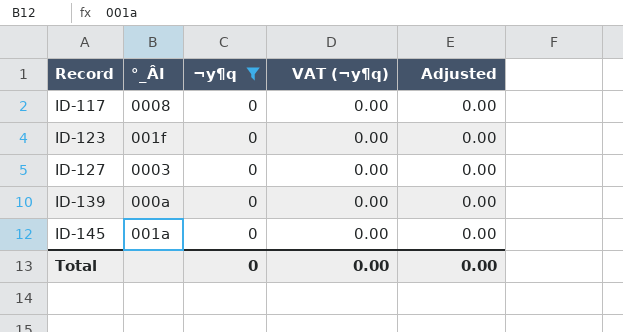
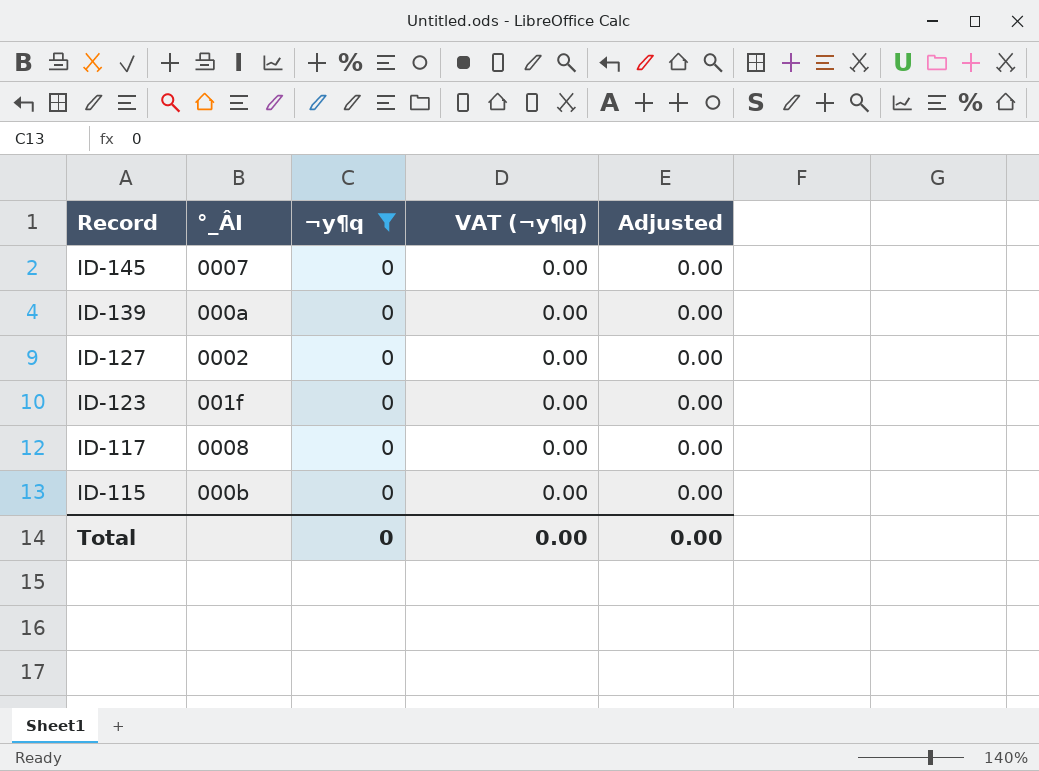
row order: Record ascending -> Record descending
ID-145 | °_ÂI: 001a -> 0007
ID-127 | °_ÂI: 0003 -> 0002
row ID-115: none -> 000b | 0 | 0.00 | 0.00

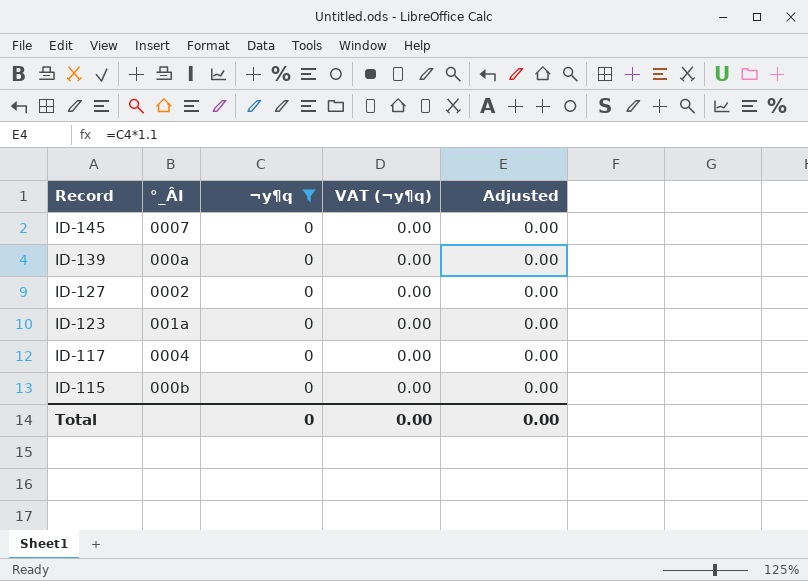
ID-123 | °_ÂI: 001f -> 001a
ID-117 | °_ÂI: 0008 -> 0004

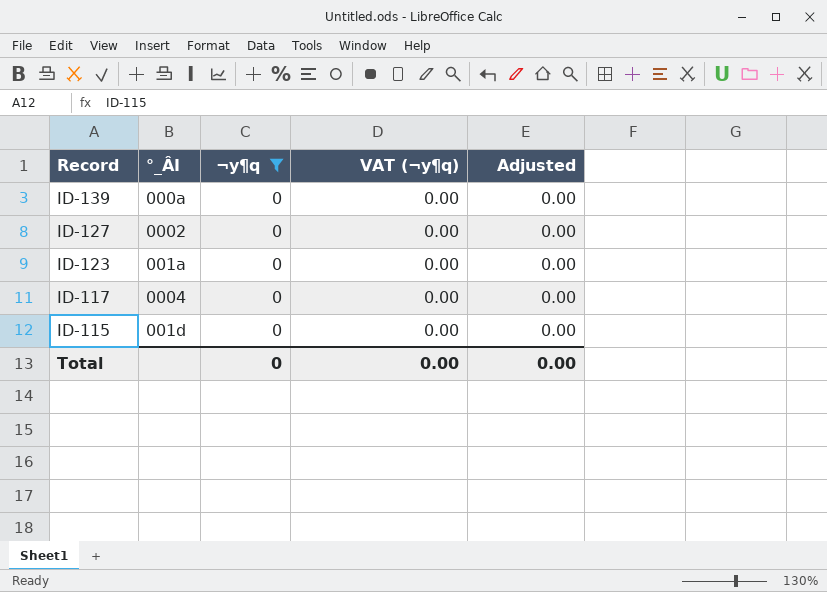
row ID-145: 0007 | 0 | 0.00 | 0.00 -> none
ID-115 | °_ÂI: 000b -> 001d

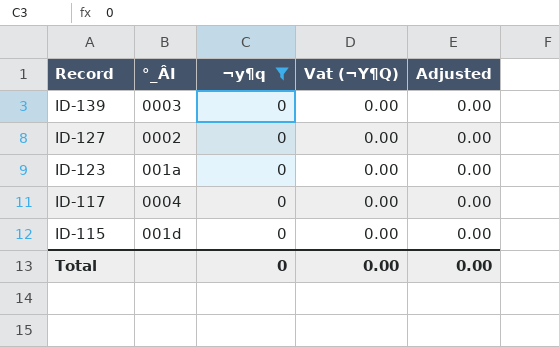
column name: VAT (¬y¶q) -> Vat (¬Y¶Q)
ID-139 | °_ÂI: 000a -> 0003

